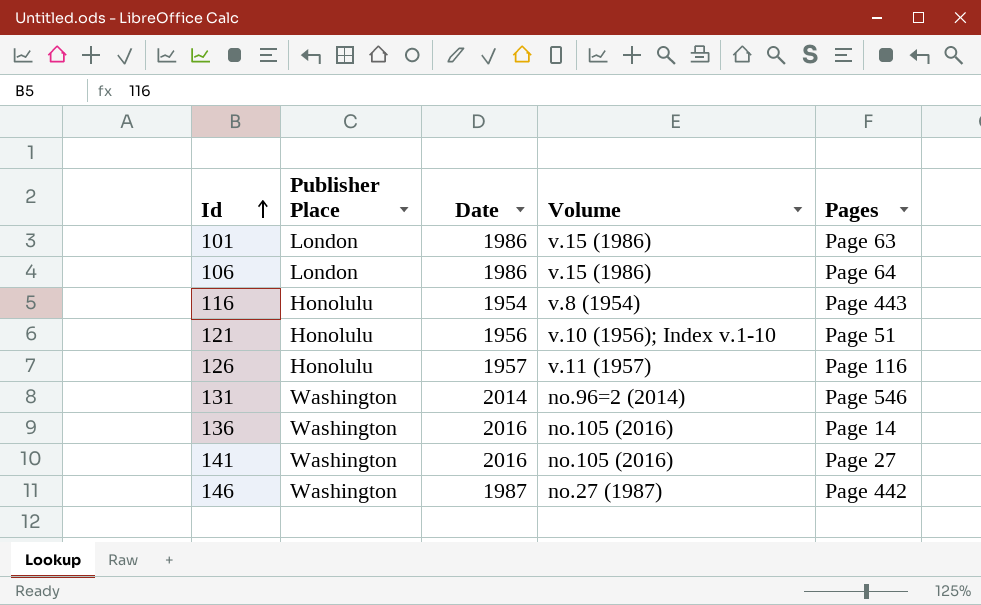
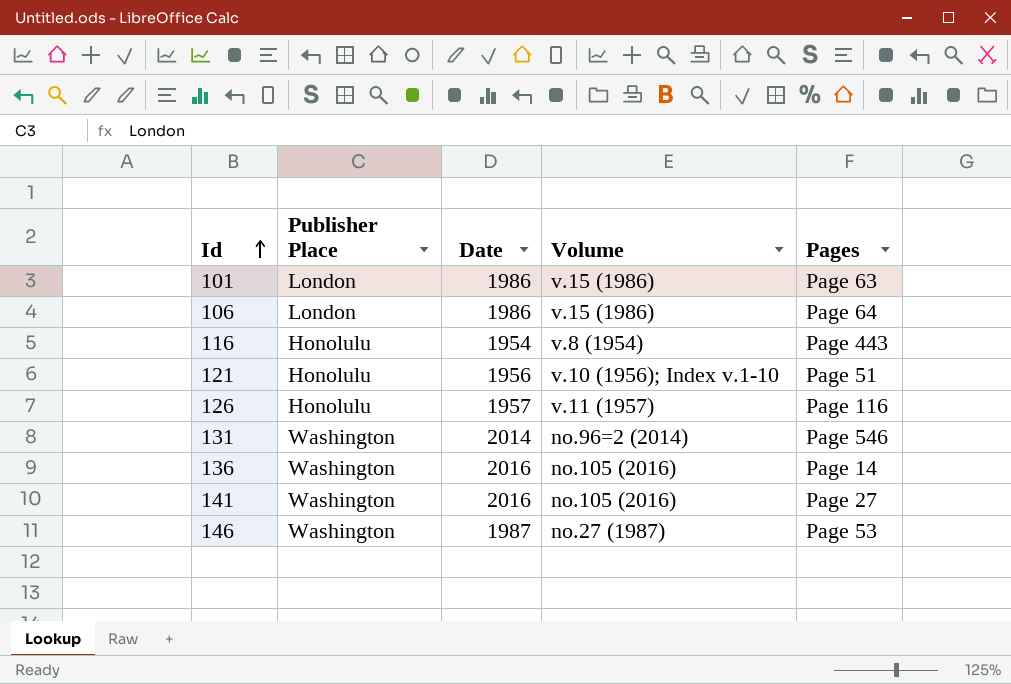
146 | Pages: Page 442 -> Page 53

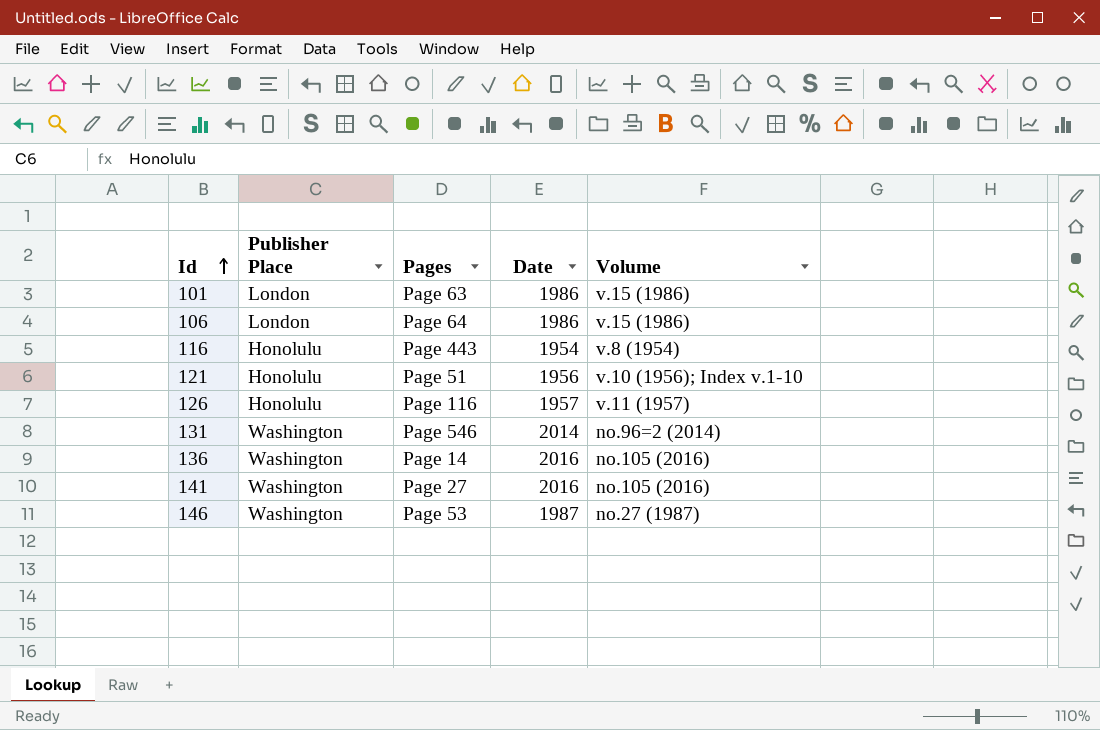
column Pages | position: 5 -> 3

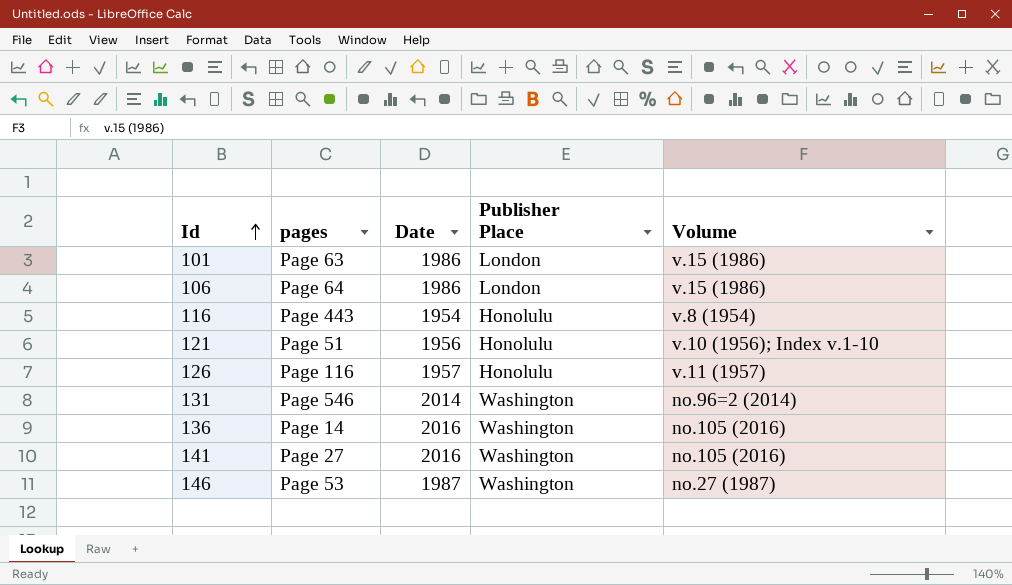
column name: Pages -> pages
column Publisher Place | position: 2 -> 4

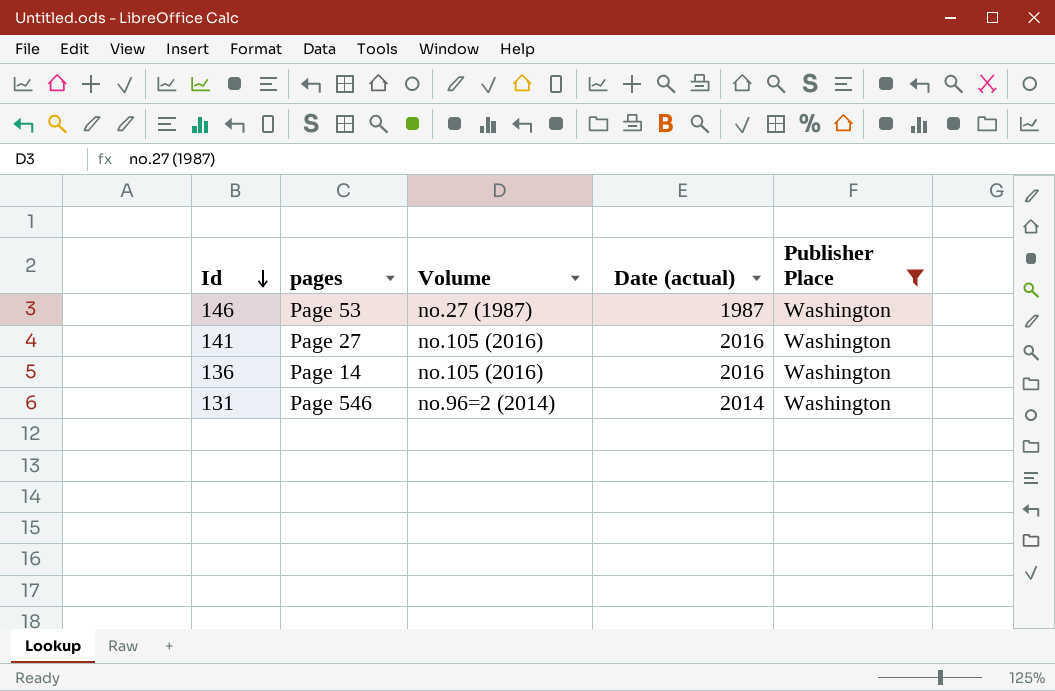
filter: none -> Publisher Place = Washington
row order: Id ascending -> Id descending
column Volume | position: 5 -> 3
column name: Date -> Date (actual)

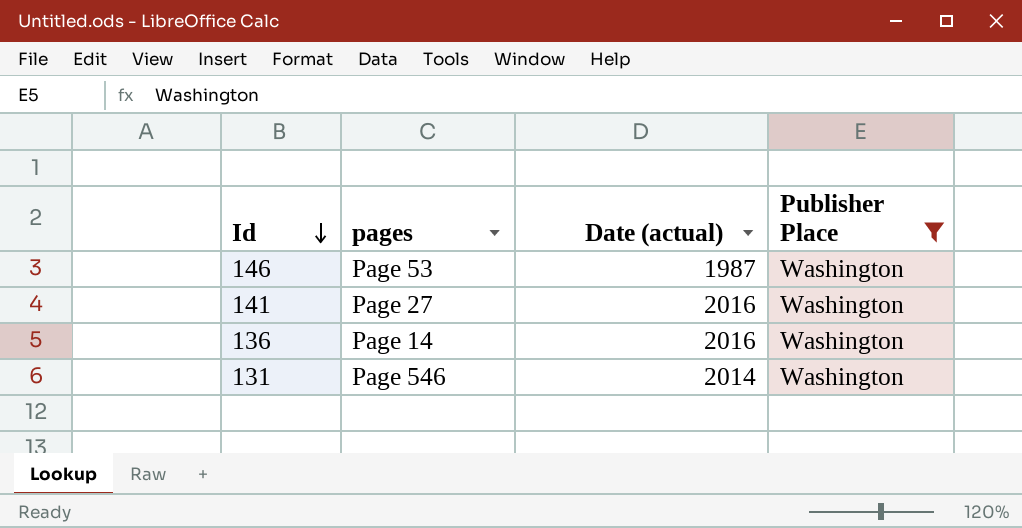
column Volume | position: 3 -> none

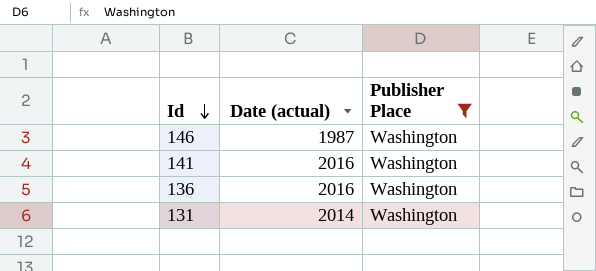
column pages | position: 2 -> none

